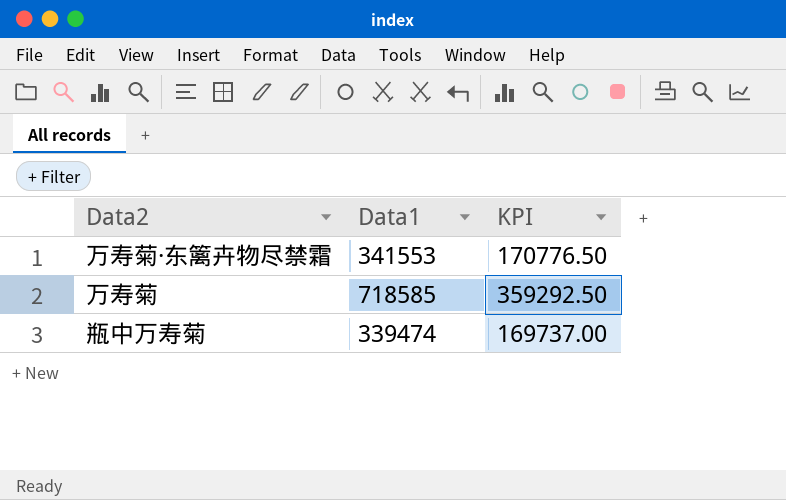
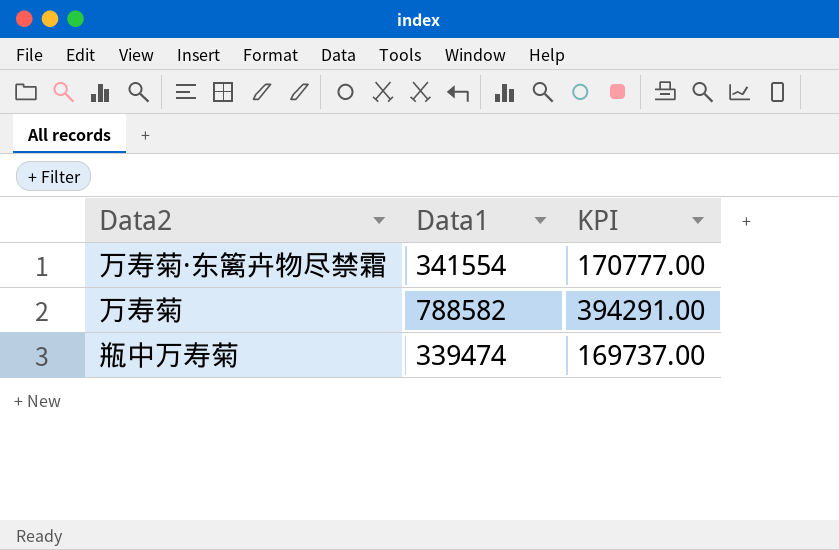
万寿菊·东篱卉物尽禁霜 | Data1: 341553 -> 341554
万寿菊·东篱卉物尽禁霜 | KPI: 170776.50 -> 170777.00
万寿菊 | Data1: 718585 -> 788582
万寿菊 | KPI: 359292.50 -> 394291.00

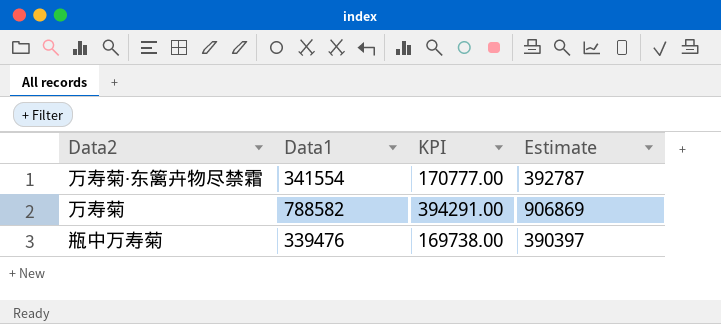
column Estimate | formula: none -> [Data1] * 1.15
瓶中万寿菊 | Data1: 339474 -> 339476
瓶中万寿菊 | KPI: 169737.00 -> 169738.00

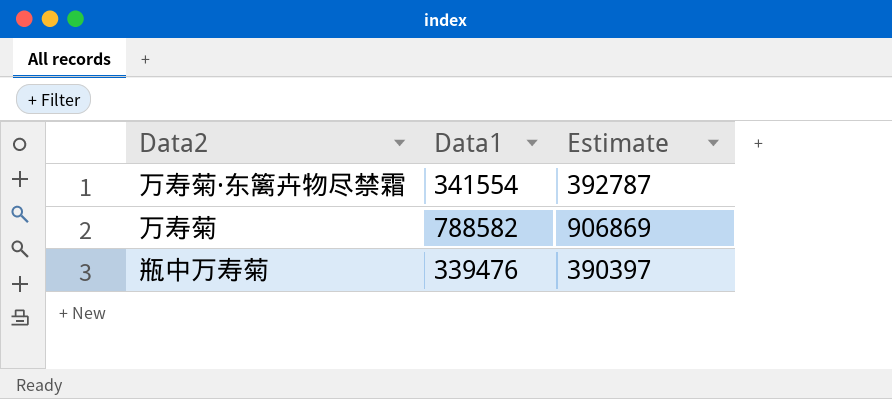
column KPI | formula: [Data1] * 0.5 -> none

